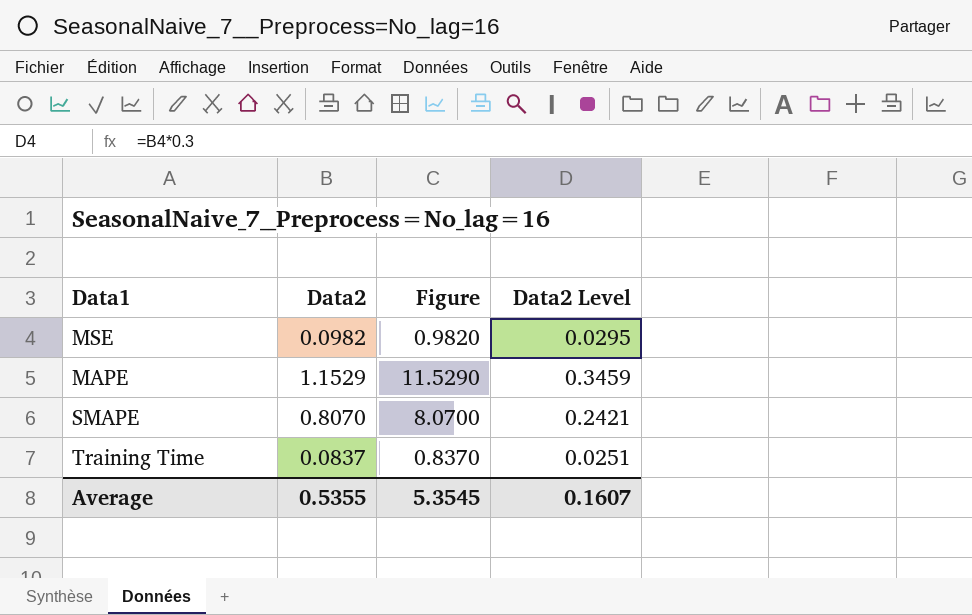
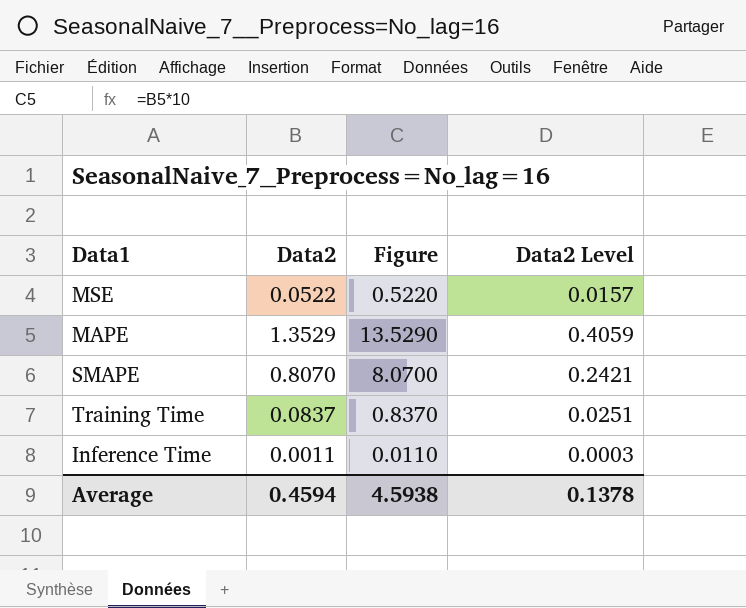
MSE | Data2: 0.0982 -> 0.0522
MSE | Figure: 0.9820 -> 0.5220
MSE | Data2 Level: 0.0295 -> 0.0157
MAPE | Data2: 1.1529 -> 1.3529
MAPE | Figure: 11.5290 -> 13.5290
MAPE | Data2 Level: 0.3459 -> 0.4059
row Inference Time: none -> 0.0011 | 0.0110 | 0.0003
Average | Data2: 0.5355 -> 0.4594
Average | Figure: 5.3545 -> 4.5938
Average | Data2 Level: 0.1607 -> 0.1378

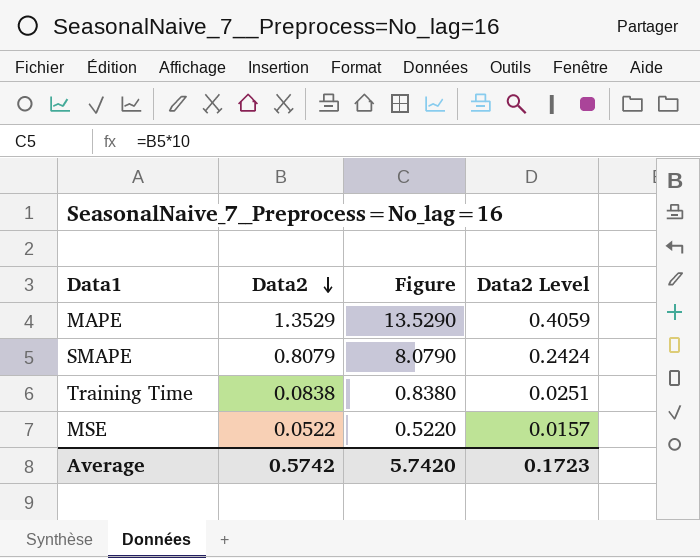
row order: none -> Data2 descending
row Inference Time: 0.0011 | 0.0110 | 0.0003 -> none
SMAPE | Data2: 0.8070 -> 0.8079
SMAPE | Figure: 8.0700 -> 8.0790
SMAPE | Data2 Level: 0.2421 -> 0.2424
Training Time | Data2: 0.0837 -> 0.0838
Training Time | Figure: 0.8370 -> 0.8380
Average | Data2: 0.4594 -> 0.5742
Average | Figure: 4.5938 -> 5.7420
Average | Data2 Level: 0.1378 -> 0.1723

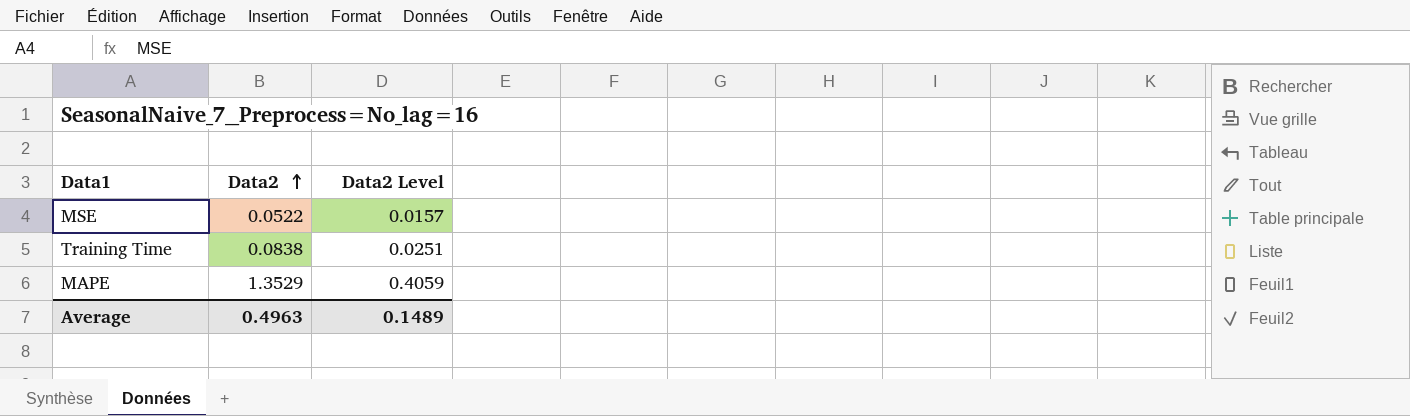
row order: Data2 descending -> Data2 ascending
column Figure | formula: [Data2] * 10 -> none
row SMAPE: 0.8079 | 8.0790 | 0.2424 -> none
Average | Data2: 0.5742 -> 0.4963
Average | Data2 Level: 0.1723 -> 0.1489

